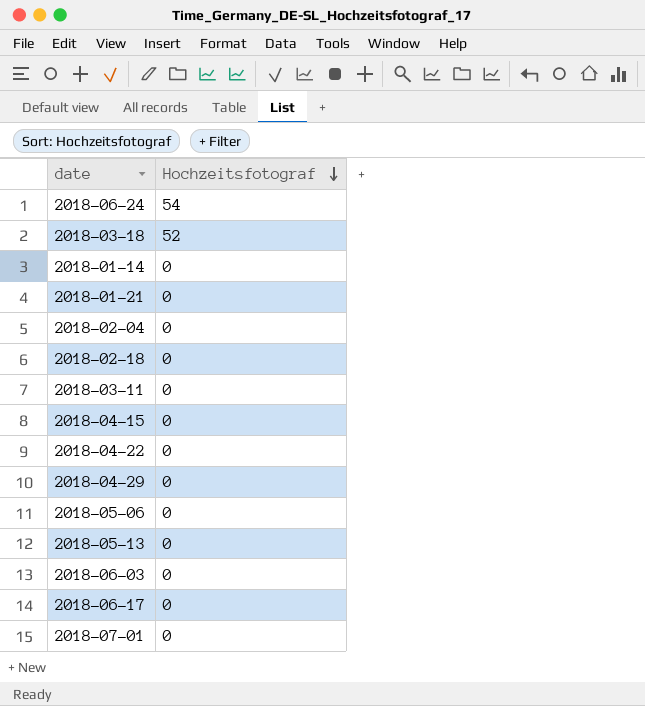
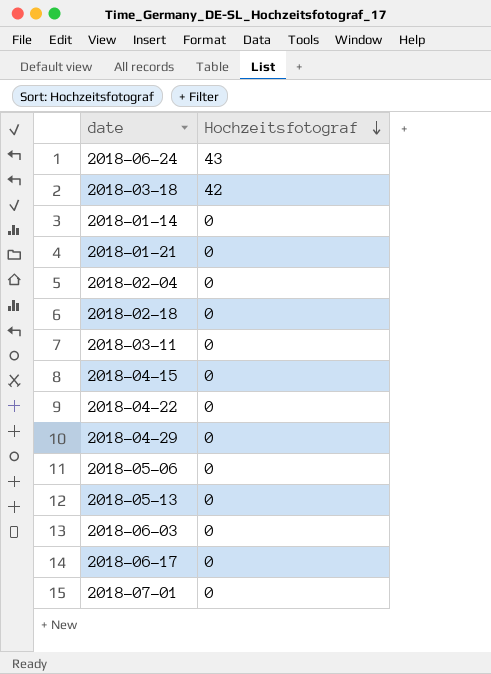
2018-06-24 | Hochzeitsfotograf: 54 -> 43
2018-03-18 | Hochzeitsfotograf: 52 -> 42

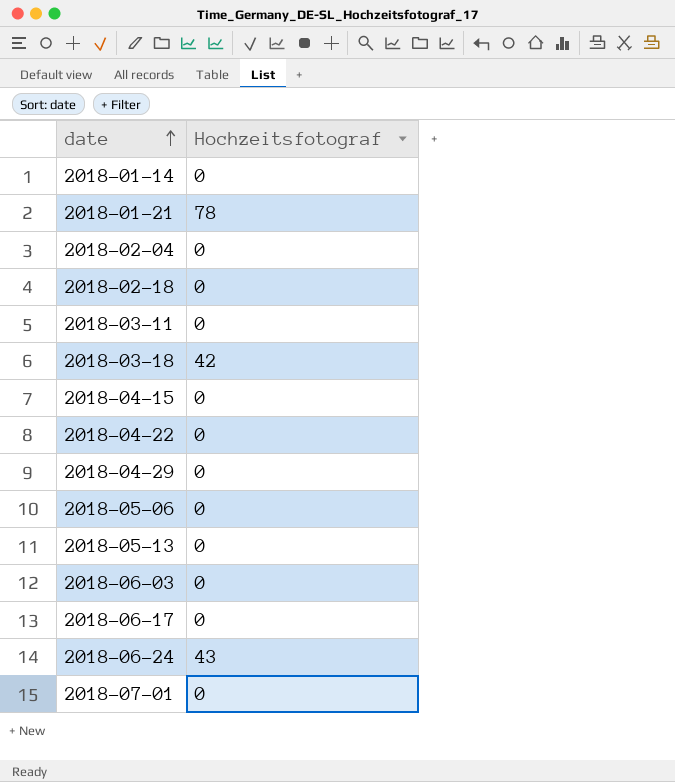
row order: Hochzeitsfotograf descending -> date ascending
2018-01-21 | Hochzeitsfotograf: 0 -> 78

